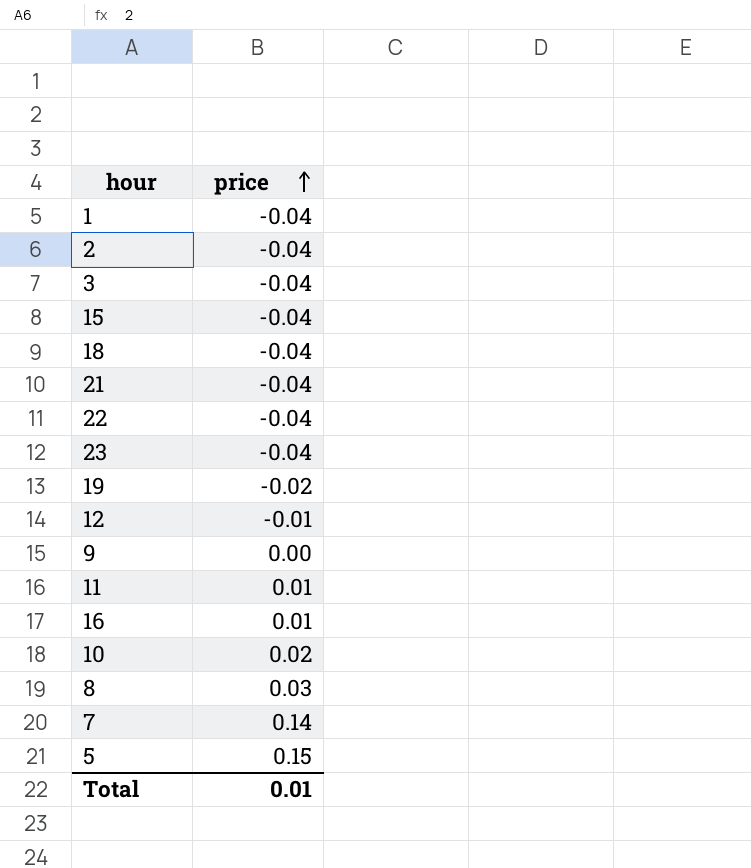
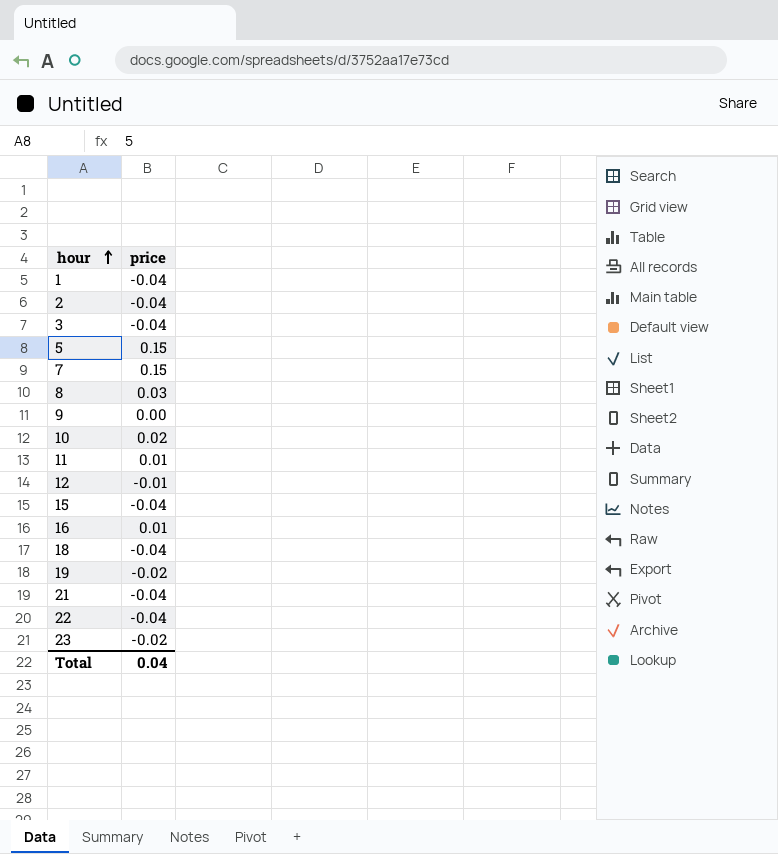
row order: price ascending -> hour ascending
7 | price: 0.14 -> 0.15
23 | price: -0.04 -> -0.02
Total | price: 0.01 -> 0.04

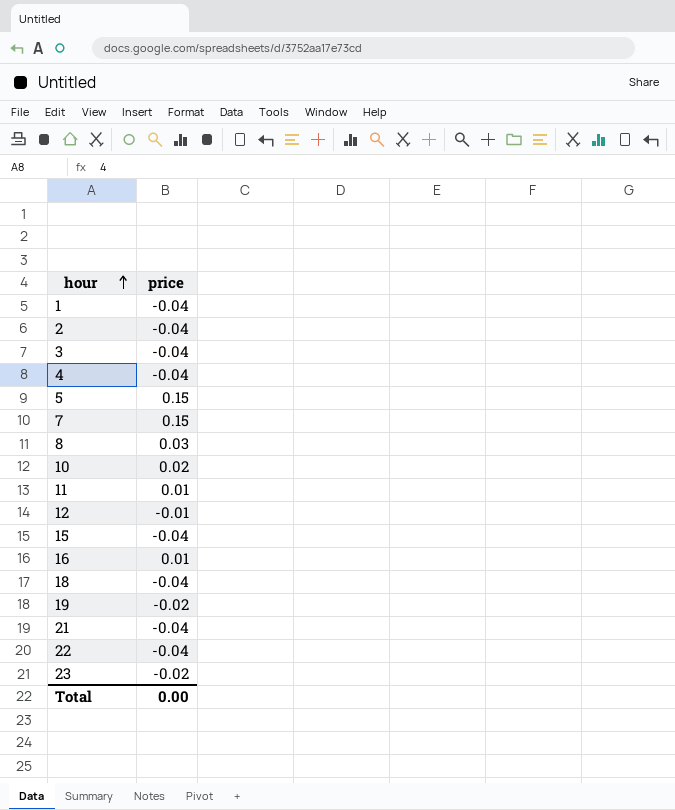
row 9: 0.00 -> none
row 4: none -> -0.04
Total | price: 0.04 -> 0.00

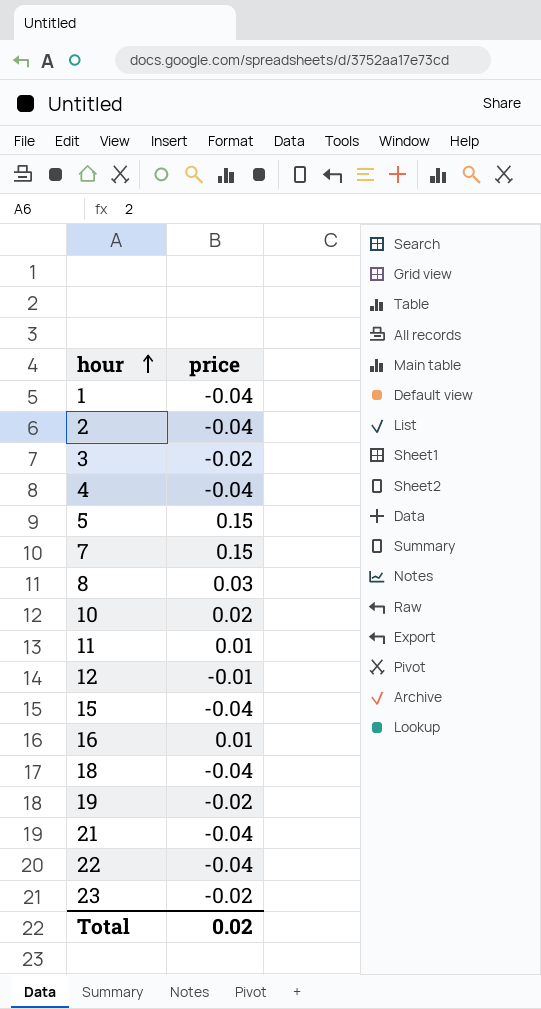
3 | price: -0.04 -> -0.02
Total | price: 0.00 -> 0.02

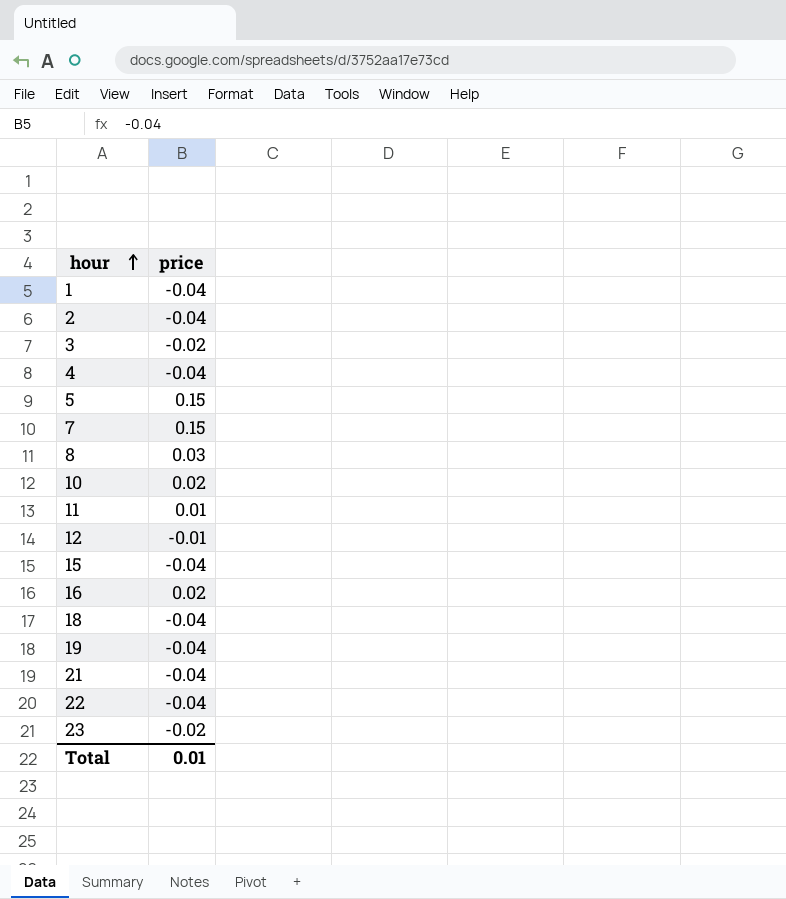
16 | price: 0.01 -> 0.02
19 | price: -0.02 -> -0.04
Total | price: 0.02 -> 0.01

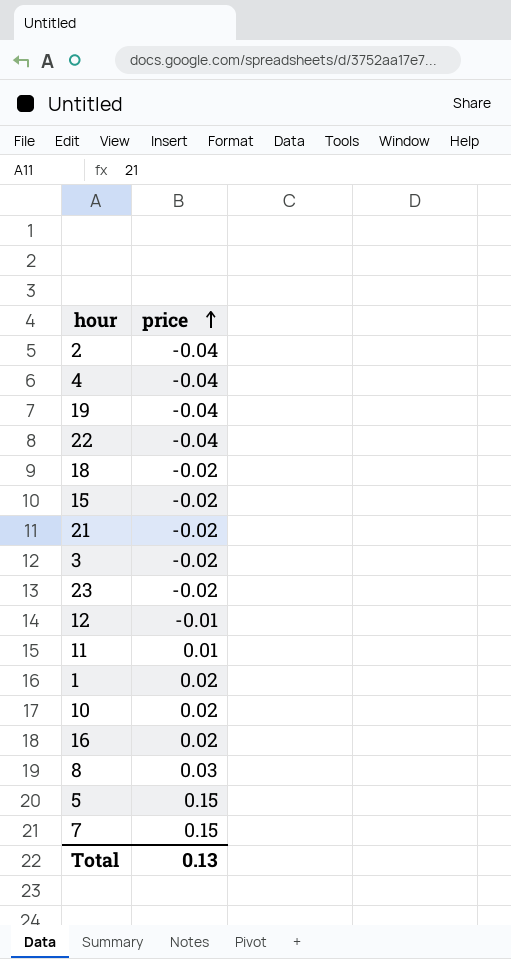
row order: hour ascending -> price ascending
18 | price: -0.04 -> -0.02
15 | price: -0.04 -> -0.02
21 | price: -0.04 -> -0.02
1 | price: -0.04 -> 0.02
Total | price: 0.01 -> 0.13

